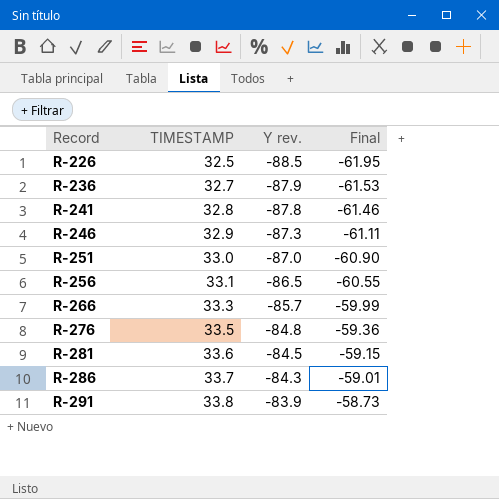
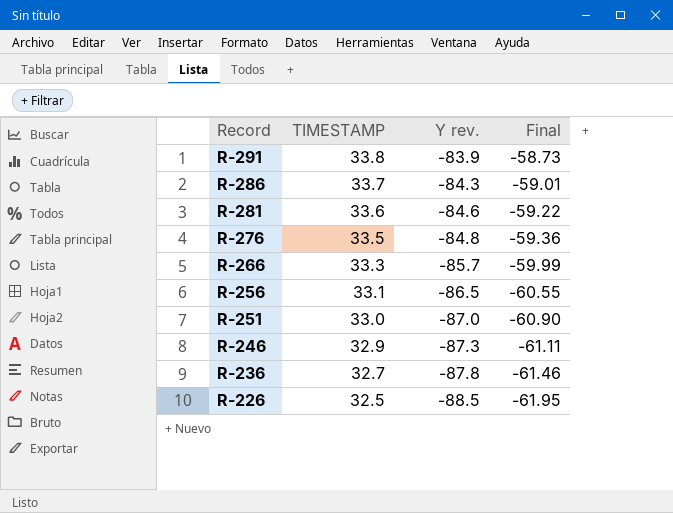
row order: Record ascending -> Record descending
row R-241: 32.8 | -87.8 | -61.46 -> none
R-281 | Y rev.: -84.5 -> -84.6
R-281 | Final: -59.15 -> -59.22
R-236 | Y rev.: -87.9 -> -87.8
R-236 | Final: -61.53 -> -61.46

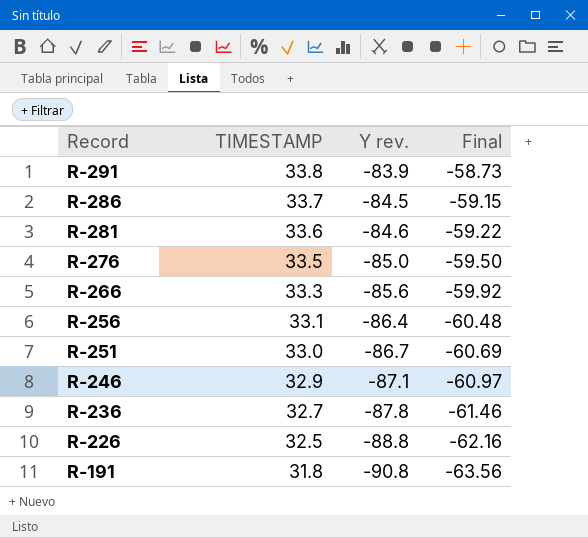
R-286 | Y rev.: -84.3 -> -84.5
R-286 | Final: -59.01 -> -59.15
R-276 | Y rev.: -84.8 -> -85.0
R-276 | Final: -59.36 -> -59.50
R-266 | Y rev.: -85.7 -> -85.6
R-266 | Final: -59.99 -> -59.92
R-256 | Y rev.: -86.5 -> -86.4
R-256 | Final: -60.55 -> -60.48
R-251 | Y rev.: -87.0 -> -86.7
R-251 | Final: -60.90 -> -60.69
R-246 | Y rev.: -87.3 -> -87.1
R-246 | Final: -61.11 -> -60.97
R-226 | Y rev.: -88.5 -> -88.8
R-226 | Final: -61.95 -> -62.16
row R-191: none -> 31.8 | -90.8 | -63.56

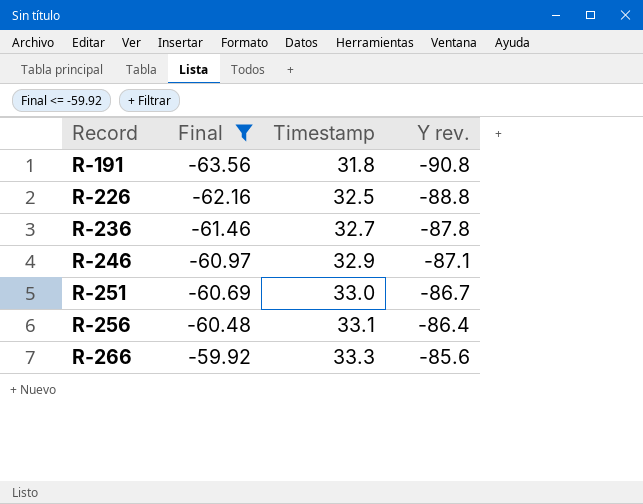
filter: none -> Final <= -59.92
row order: Record descending -> Record ascending
column Final | position: 4 -> 2
column name: TIMESTAMP -> Timestamp

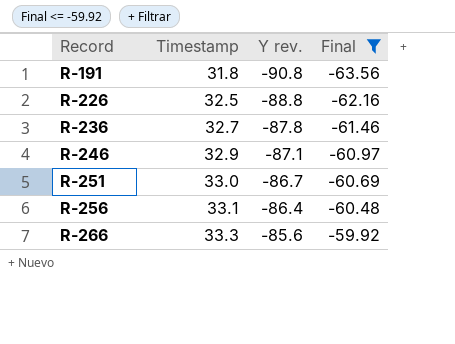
column Final | position: 2 -> 4

